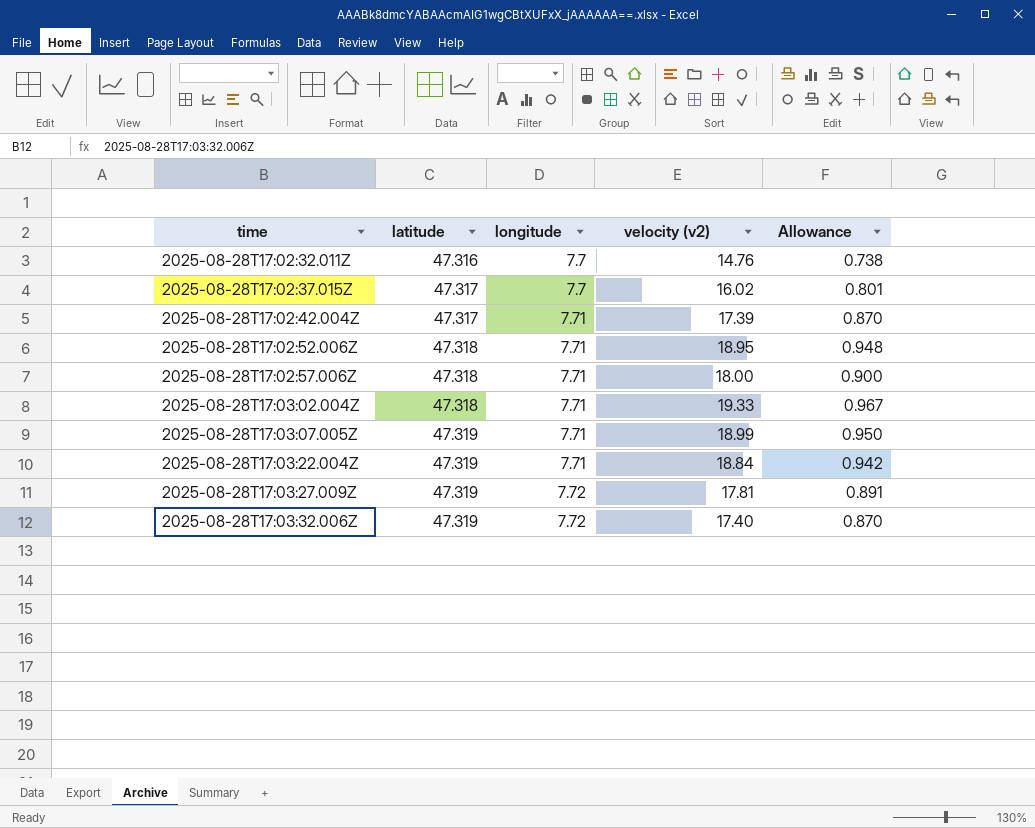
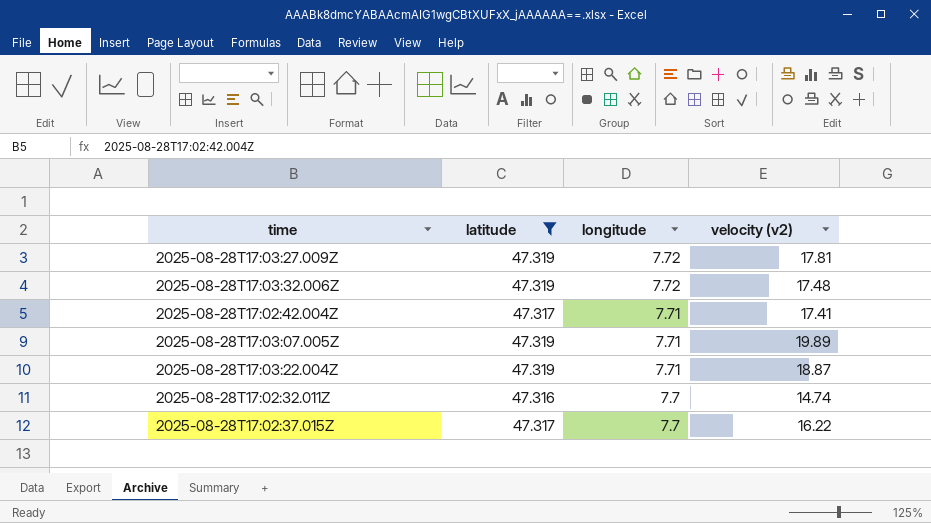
filter: none -> latitude != 47.318
row order: time ascending -> longitude descending
column Allowance | formula: [velocity (v2)] * 0.05 -> none
2025-08-28T17:03:32.006Z | velocity (v2): 17.40 -> 17.48
2025-08-28T17:02:42.004Z | velocity (v2): 17.39 -> 17.41
2025-08-28T17:03:07.005Z | velocity (v2): 18.99 -> 19.89
2025-08-28T17:03:22.004Z | velocity (v2): 18.84 -> 18.87
2025-08-28T17:02:32.011Z | velocity (v2): 14.76 -> 14.74
2025-08-28T17:02:37.015Z | velocity (v2): 16.02 -> 16.22

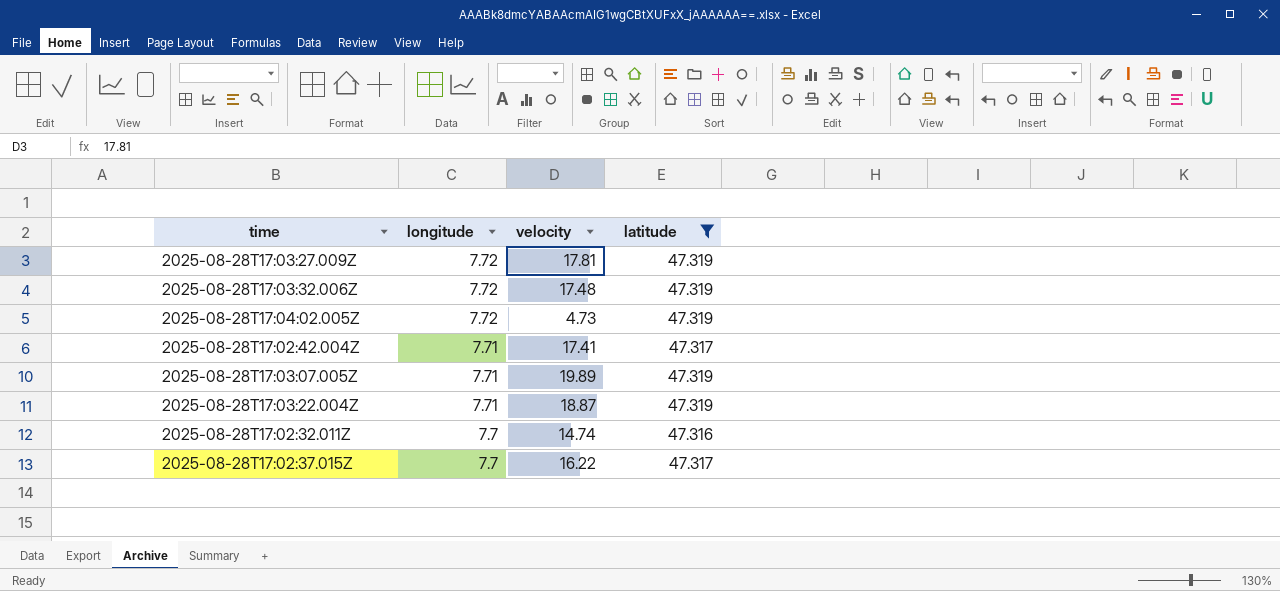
column name: velocity (v2) -> velocity
column latitude | position: 2 -> 4
row 2025-08-28T17:04:02.005Z: none -> 7.72 | 4.73 | 47.319

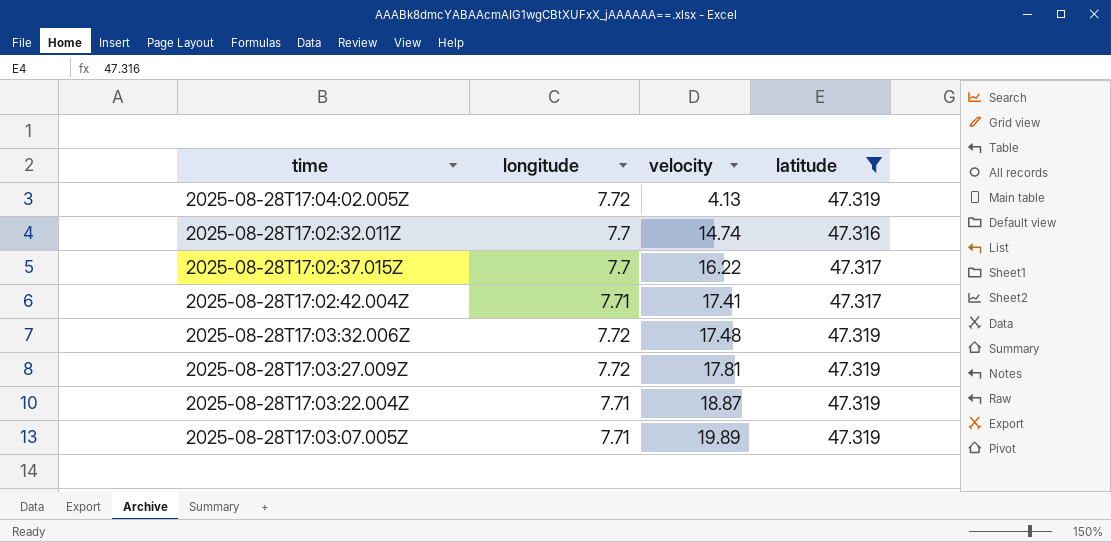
row order: longitude descending -> velocity ascending
2025-08-28T17:04:02.005Z | velocity: 4.73 -> 4.13

